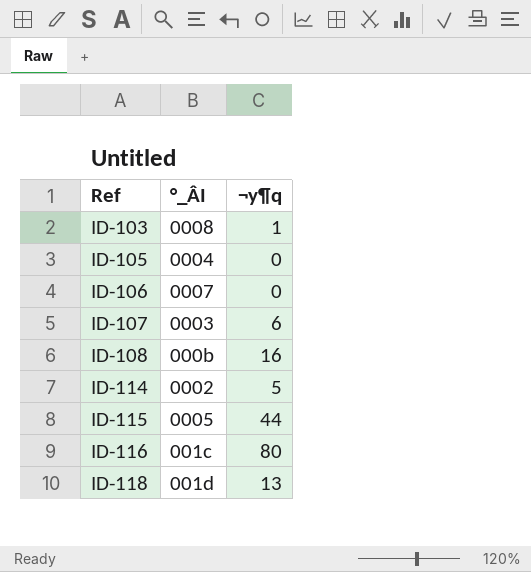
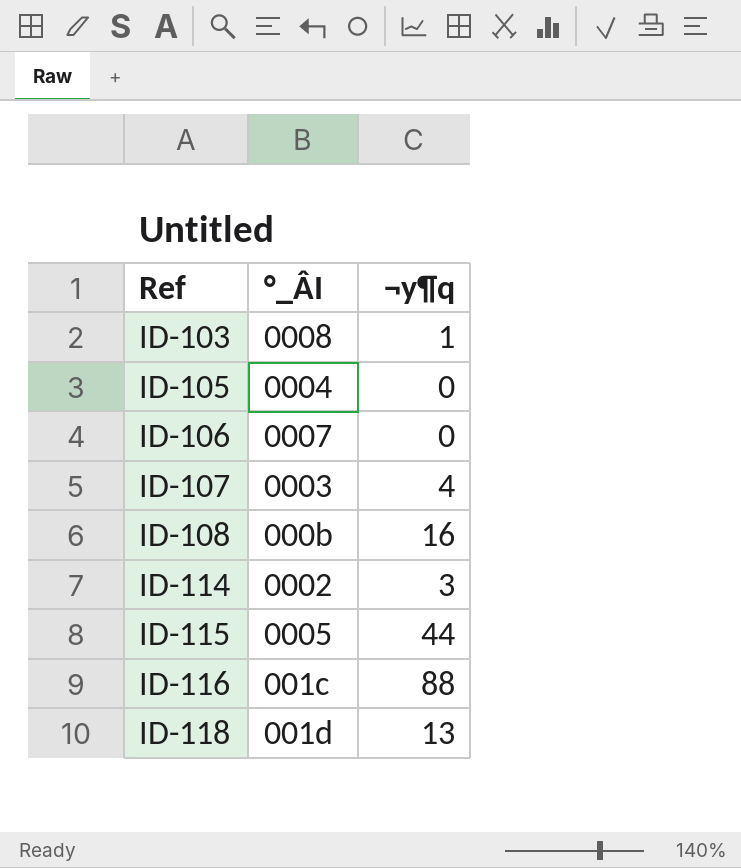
ID-107 | ¬y¶q: 6 -> 4
ID-114 | ¬y¶q: 5 -> 3
ID-116 | ¬y¶q: 80 -> 88

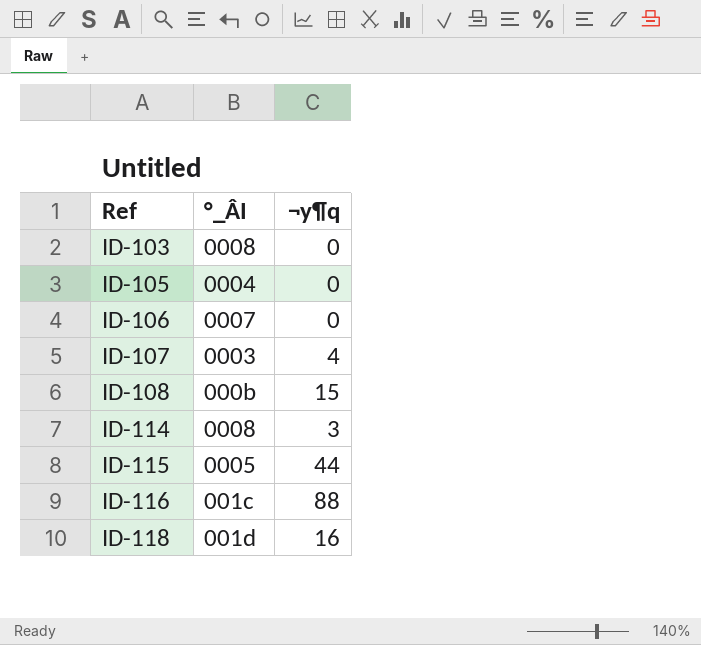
ID-103 | ¬y¶q: 1 -> 0
ID-108 | ¬y¶q: 16 -> 15
ID-114 | °_ÂI: 0002 -> 0008
ID-118 | ¬y¶q: 13 -> 16

